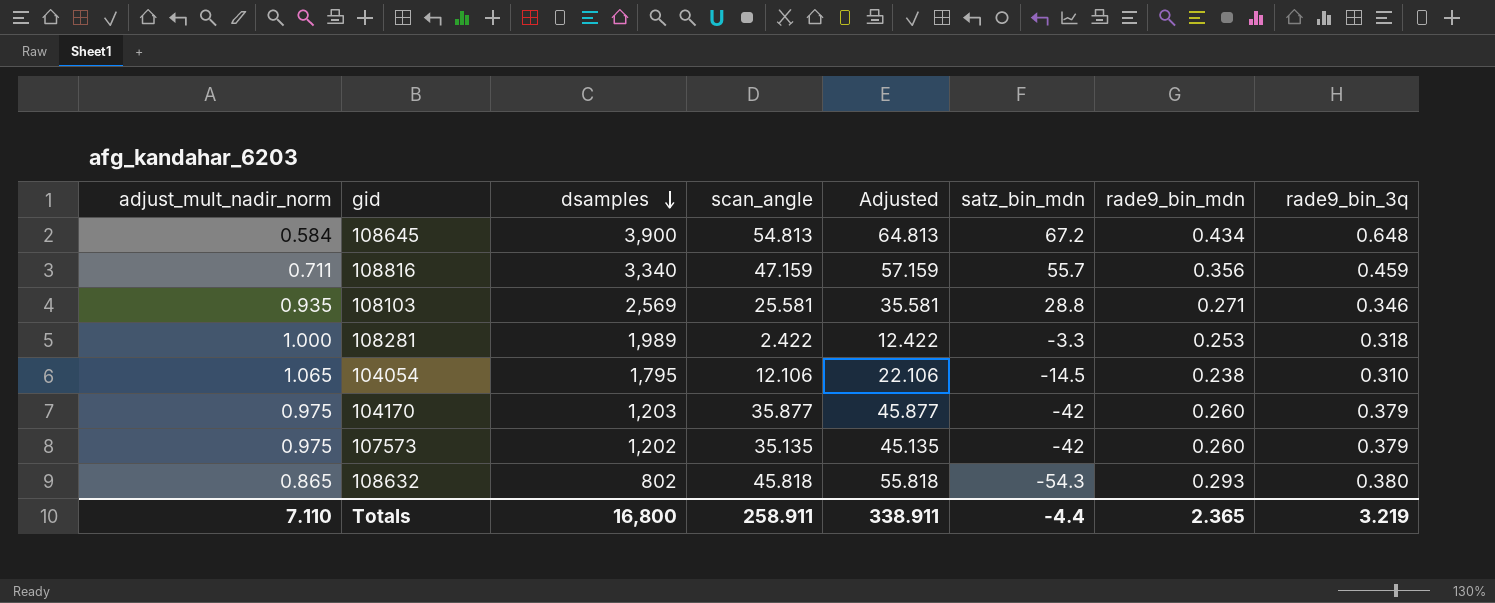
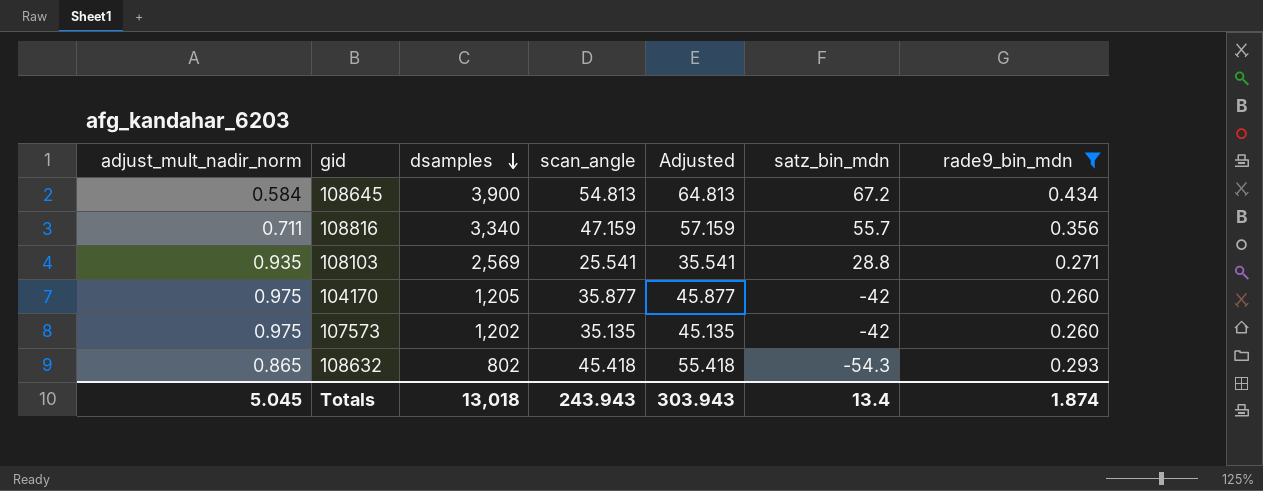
filter: none -> rade9_bin_mdn >= 0.260
column rade9_bin_3q | position: 8 -> none
108103 | scan_angle: 25.581 -> 25.541
108103 | Adjusted: 35.581 -> 35.541
104170 | dsamples: 1,203 -> 1,205
108632 | scan_angle: 45.818 -> 45.418
108632 | Adjusted: 55.818 -> 55.418
Totals | adjust_mult_nadir_norm: 7.110 -> 5.045
Totals | dsamples: 16,800 -> 13,018
Totals | scan_angle: 258.911 -> 243.943
Totals | Adjusted: 338.911 -> 303.943
Totals | satz_bin_mdn: -4.4 -> 13.4
Totals | rade9_bin_mdn: 2.365 -> 1.874

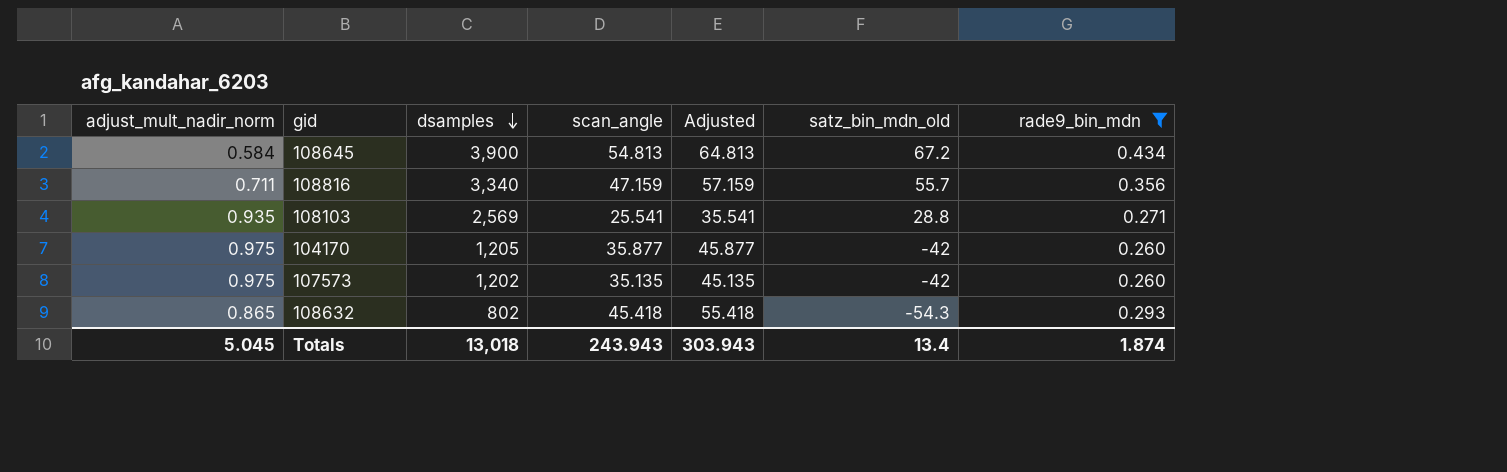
column name: satz_bin_mdn -> satz_bin_mdn_old

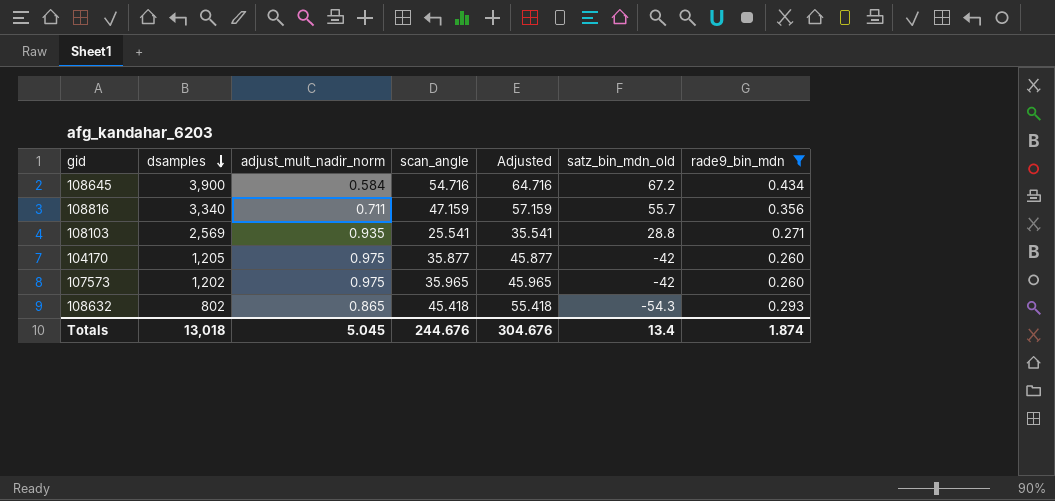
column adjust_mult_nadir_norm | position: 1 -> 3
108645 | scan_angle: 54.813 -> 54.716
108645 | Adjusted: 64.813 -> 64.716
107573 | scan_angle: 35.135 -> 35.965
107573 | Adjusted: 45.135 -> 45.965
Totals | scan_angle: 243.943 -> 244.676
Totals | Adjusted: 303.943 -> 304.676

